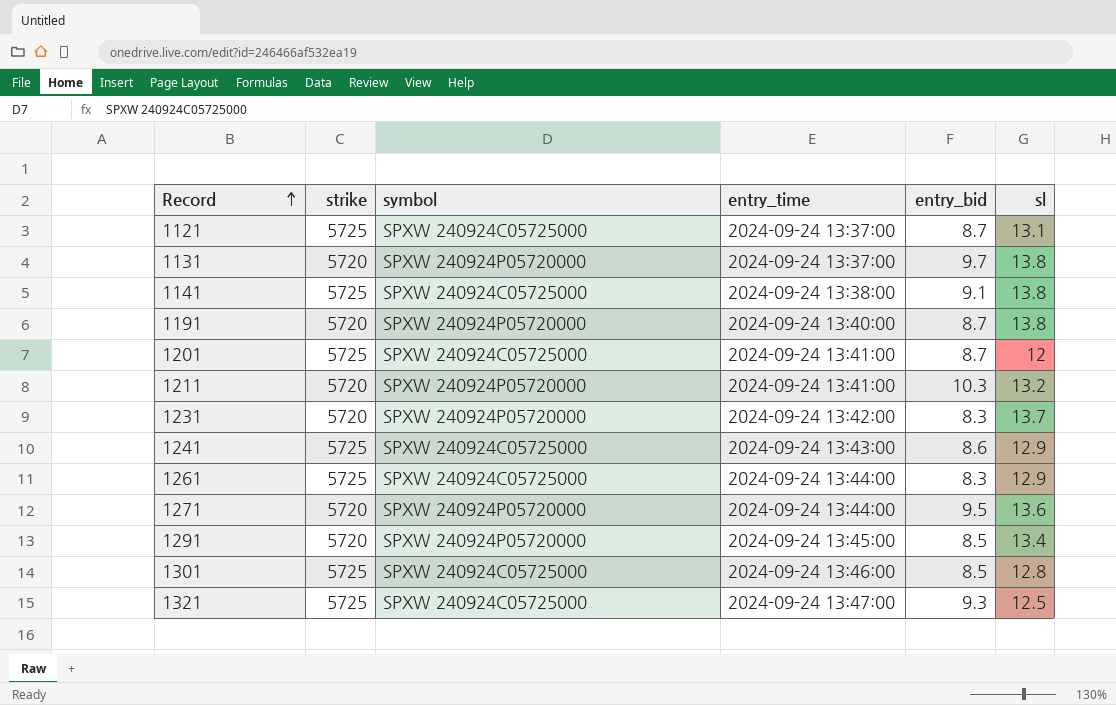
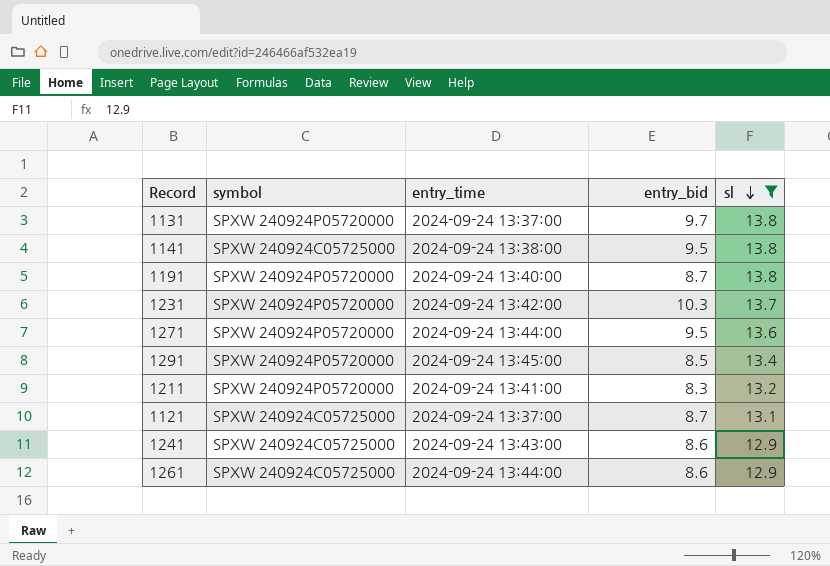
filter: none -> sl >= 12.9
row order: Record ascending -> sl descending
column strike | position: 2 -> none
1141 | entry_bid: 9.1 -> 9.5
1231 | entry_bid: 8.3 -> 10.3
1211 | entry_bid: 10.3 -> 8.3
1261 | entry_bid: 8.3 -> 8.6

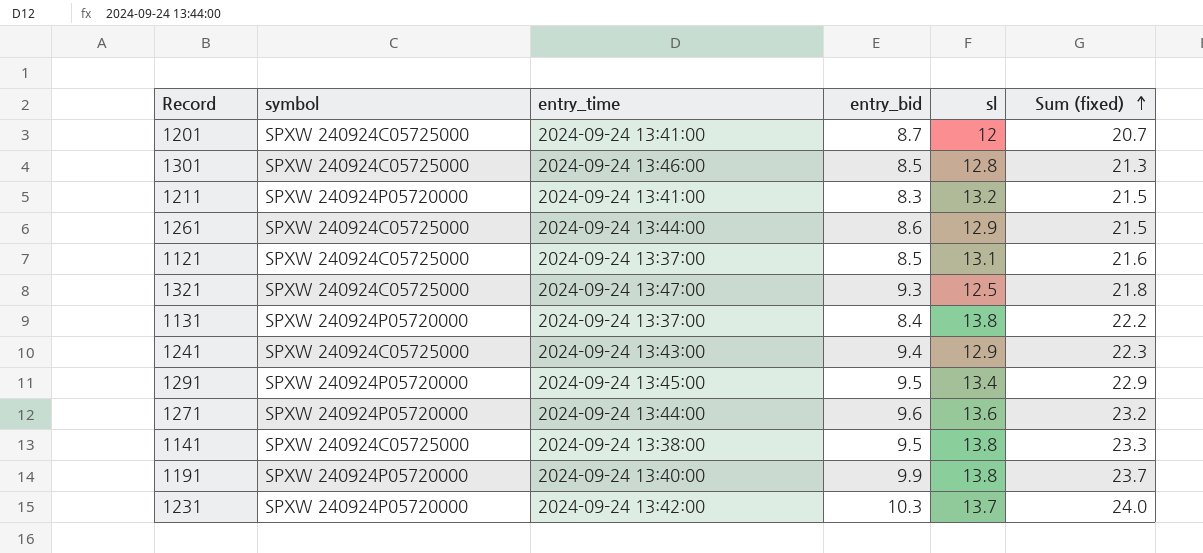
filter: sl >= 12.9 -> none
row order: sl descending -> Sum (fixed) ascending
column Sum (fixed) | formula: none -> [entry_bid] + [sl]
1121 | entry_bid: 8.7 -> 8.5
1131 | entry_bid: 9.7 -> 8.4
1241 | entry_bid: 8.6 -> 9.4
1291 | entry_bid: 8.5 -> 9.5
1271 | entry_bid: 9.5 -> 9.6
1191 | entry_bid: 8.7 -> 9.9

